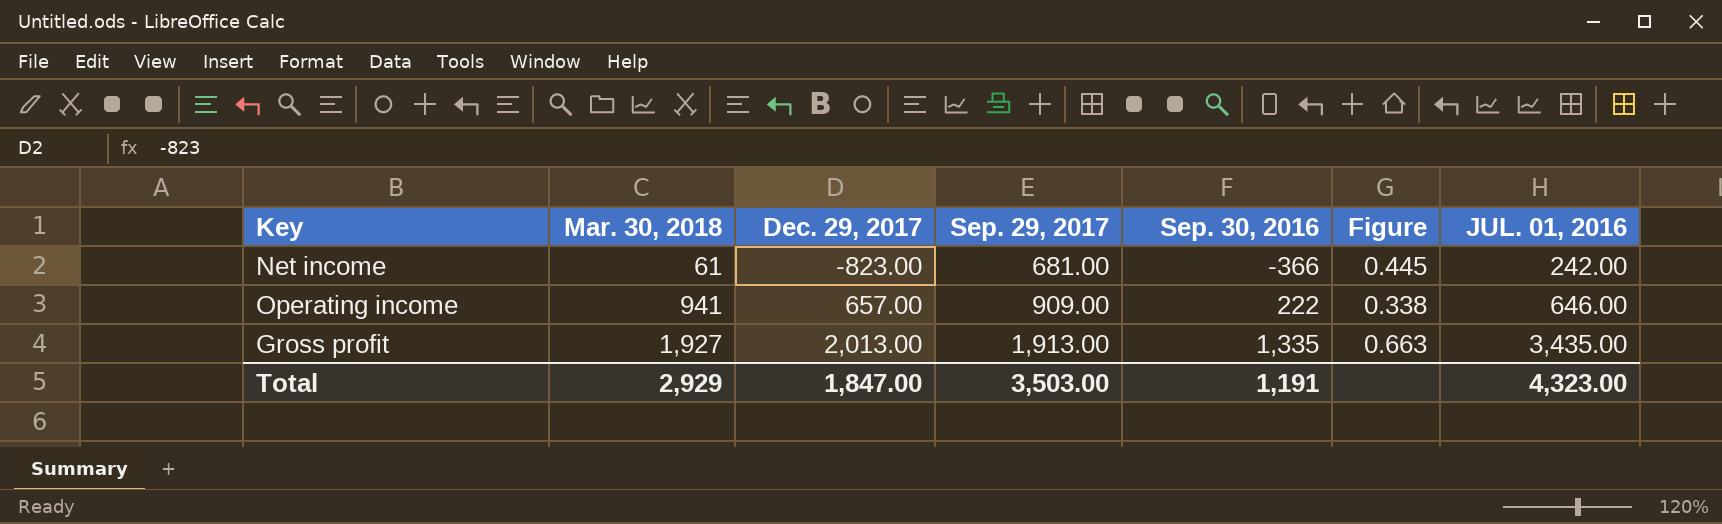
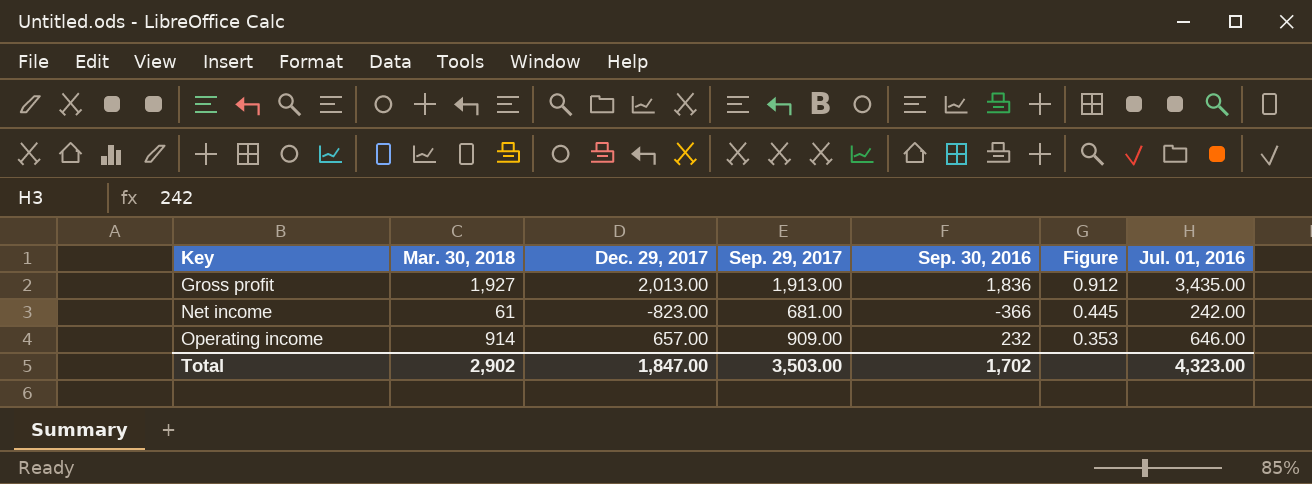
row order: Mar. 30, 2018 ascending -> Key ascending
column name: JUL. 01, 2016 -> Jul. 01, 2016
Gross profit | Sep. 30, 2016: 1,335 -> 1,836
Gross profit | Figure: 0.663 -> 0.912
Operating income | Mar. 30, 2018: 941 -> 914
Operating income | Sep. 30, 2016: 222 -> 232
Operating income | Figure: 0.338 -> 0.353
Total | Mar. 30, 2018: 2,929 -> 2,902
Total | Sep. 30, 2016: 1,191 -> 1,702

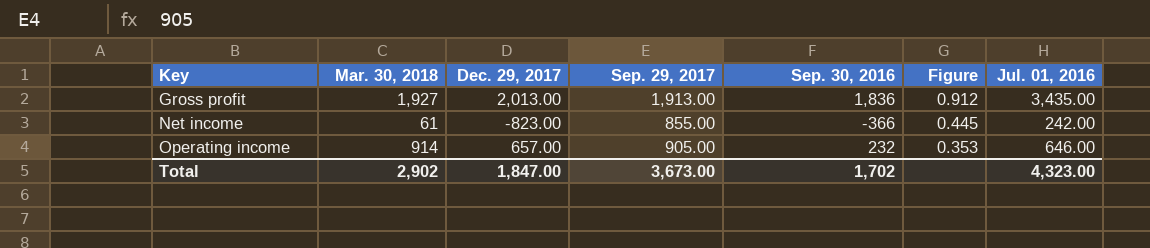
Net income | Sep. 29, 2017: 681.00 -> 855.00
Operating income | Sep. 29, 2017: 909.00 -> 905.00
Total | Sep. 29, 2017: 3,503.00 -> 3,673.00

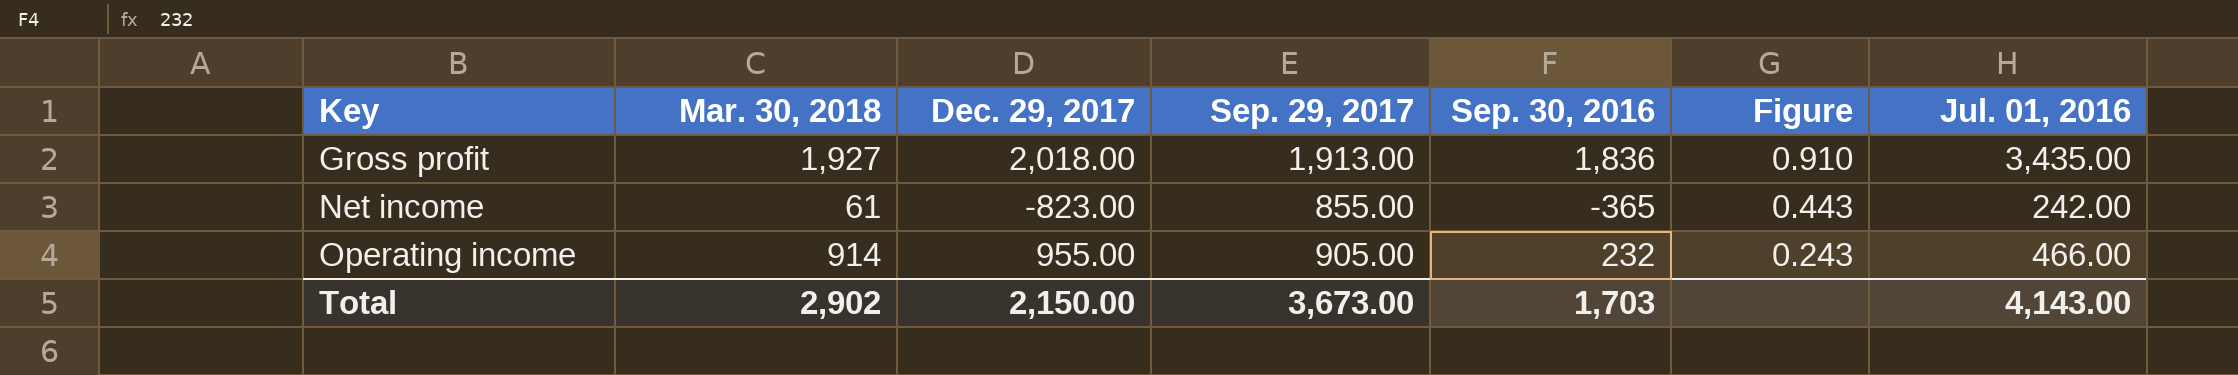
Gross profit | Dec. 29, 2017: 2,013.00 -> 2,018.00
Gross profit | Figure: 0.912 -> 0.910
Net income | Sep. 30, 2016: -366 -> -365
Net income | Figure: 0.445 -> 0.443
Operating income | Dec. 29, 2017: 657.00 -> 955.00
Operating income | Figure: 0.353 -> 0.243
Operating income | Jul. 01, 2016: 646.00 -> 466.00
Total | Dec. 29, 2017: 1,847.00 -> 2,150.00
Total | Sep. 30, 2016: 1,702 -> 1,703
Total | Jul. 01, 2016: 4,323.00 -> 4,143.00

